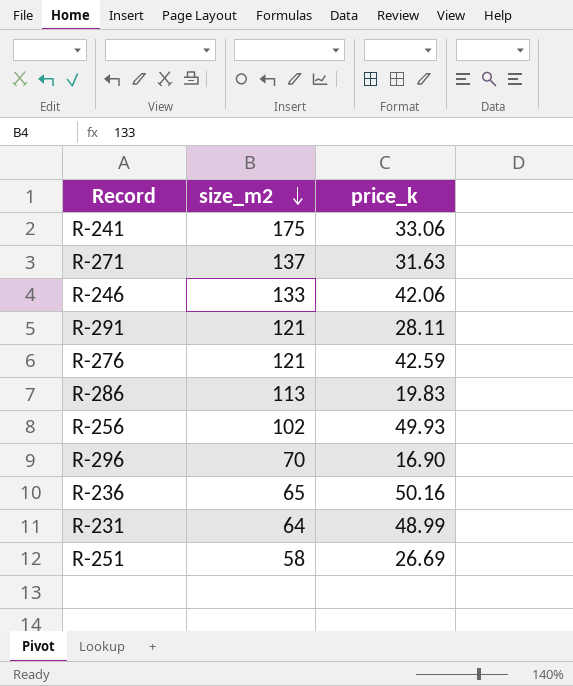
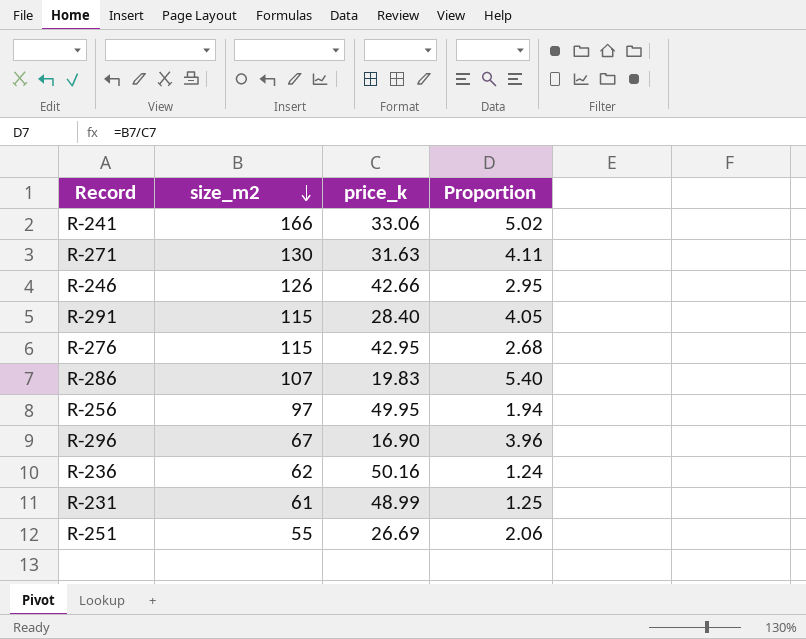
column Proportion | formula: none -> [size_m2] / [price_k]
R-241 | size_m2: 175 -> 166
R-271 | size_m2: 137 -> 130
R-246 | size_m2: 133 -> 126
R-246 | price_k: 42.06 -> 42.66
R-291 | size_m2: 121 -> 115
R-291 | price_k: 28.11 -> 28.40
R-276 | size_m2: 121 -> 115
R-276 | price_k: 42.59 -> 42.95
R-286 | size_m2: 113 -> 107
R-256 | size_m2: 102 -> 97
R-256 | price_k: 49.93 -> 49.95
R-296 | size_m2: 70 -> 67
R-236 | size_m2: 65 -> 62
R-231 | size_m2: 64 -> 61
R-251 | size_m2: 58 -> 55

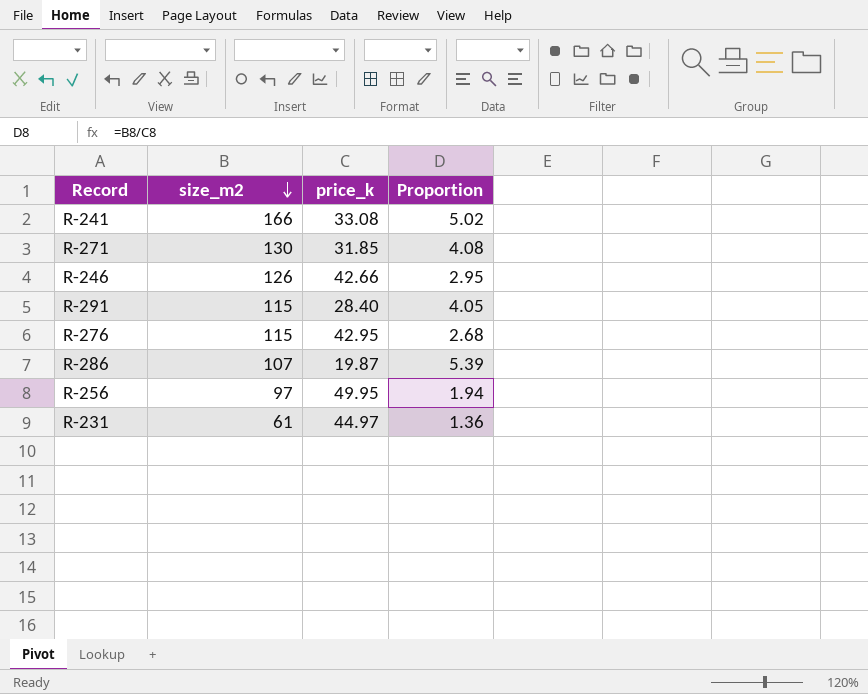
row R-296: 67 | 16.90 | 3.96 -> none
row R-236: 62 | 50.16 | 1.24 -> none
row R-251: 55 | 26.69 | 2.06 -> none
R-241 | price_k: 33.06 -> 33.08
R-271 | price_k: 31.63 -> 31.85
R-271 | Proportion: 4.11 -> 4.08
R-286 | price_k: 19.83 -> 19.87
R-286 | Proportion: 5.40 -> 5.39
R-231 | price_k: 48.99 -> 44.97
R-231 | Proportion: 1.25 -> 1.36

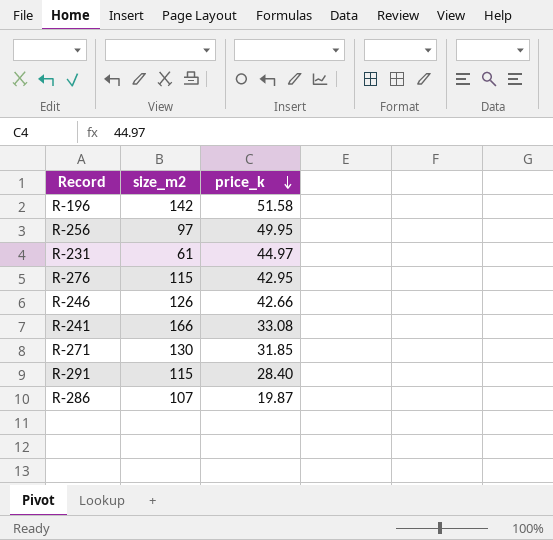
row order: size_m2 descending -> price_k descending
column Proportion | formula: [size_m2] / [price_k] -> none
row R-196: none -> 142 | 51.58

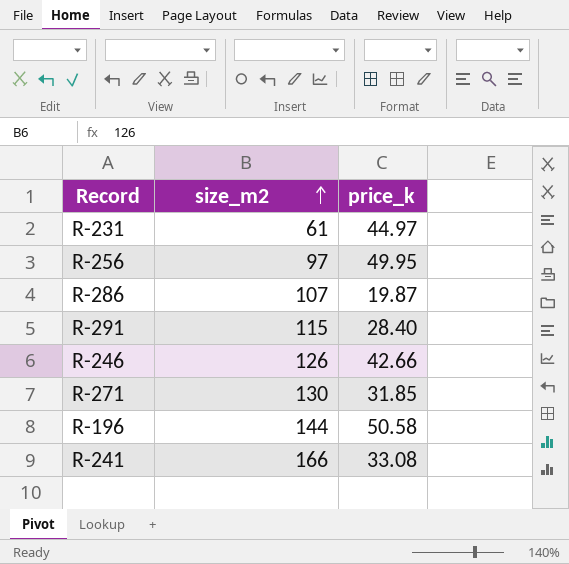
row order: price_k descending -> size_m2 ascending
row R-276: 115 | 42.95 -> none
R-196 | size_m2: 142 -> 144
R-196 | price_k: 51.58 -> 50.58

